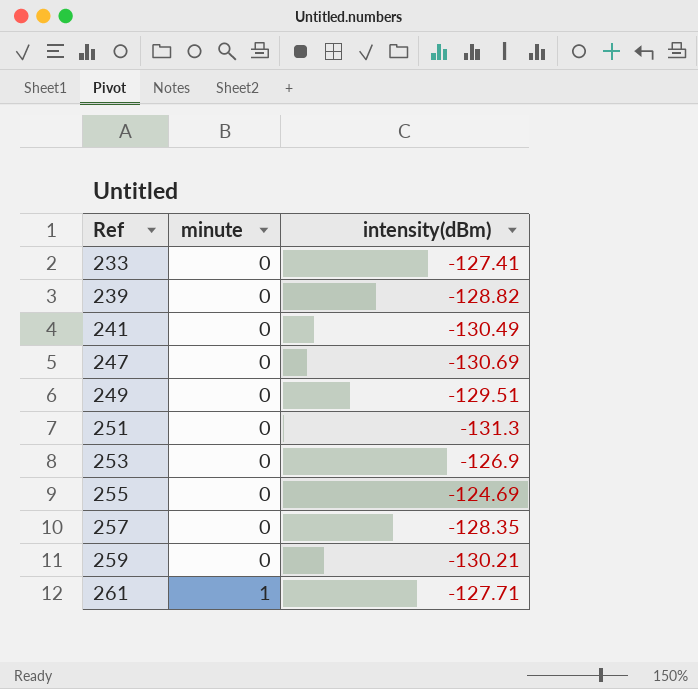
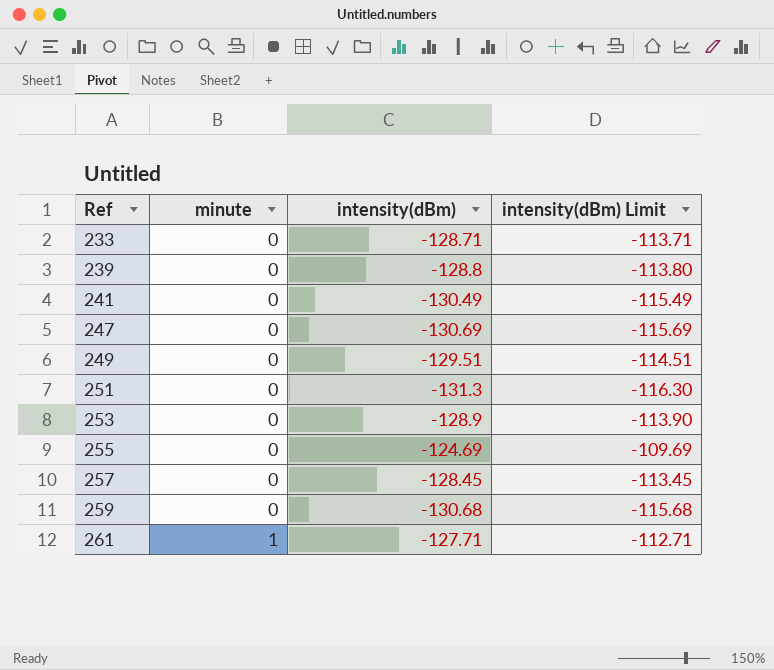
column intensity(dBm) Limit | formula: none -> [intensity(dBm)] + 15
233 | intensity(dBm): -127.41 -> -128.71
239 | intensity(dBm): -128.82 -> -128.8
253 | intensity(dBm): -126.9 -> -128.9
257 | intensity(dBm): -128.35 -> -128.45
259 | intensity(dBm): -130.21 -> -130.68

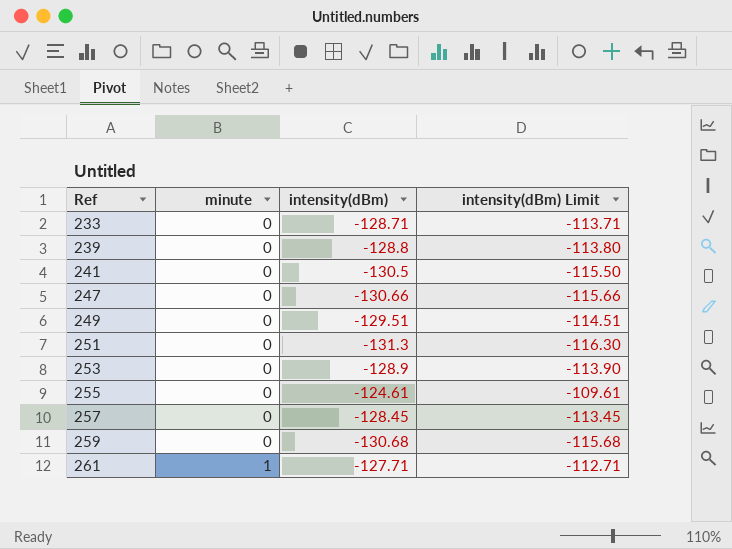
241 | intensity(dBm): -130.49 -> -130.5
241 | intensity(dBm) Limit: -115.49 -> -115.50
247 | intensity(dBm): -130.69 -> -130.66
247 | intensity(dBm) Limit: -115.69 -> -115.66
255 | intensity(dBm): -124.69 -> -124.61
255 | intensity(dBm) Limit: -109.69 -> -109.61

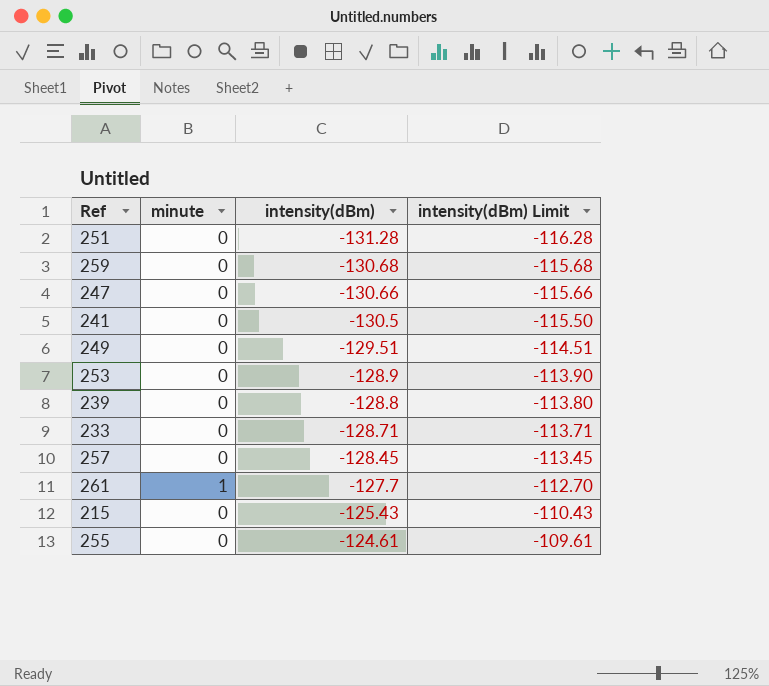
row order: Ref ascending -> intensity(dBm) ascending
251 | intensity(dBm): -131.3 -> -131.28
251 | intensity(dBm) Limit: -116.30 -> -116.28
261 | intensity(dBm): -127.71 -> -127.7
261 | intensity(dBm) Limit: -112.71 -> -112.70
row 215: none -> 0 | -125.43 | -110.43

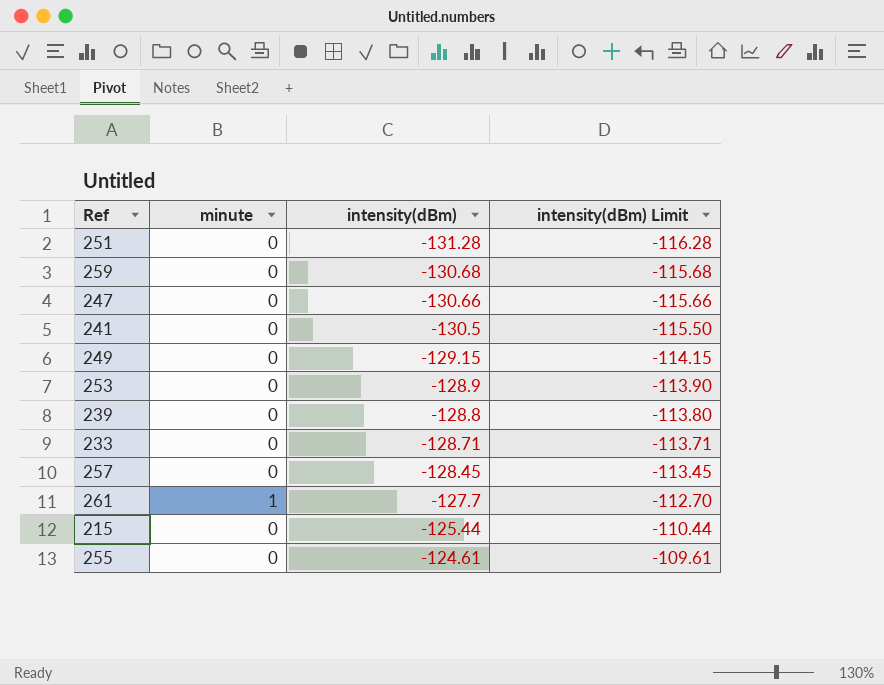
249 | intensity(dBm): -129.51 -> -129.15
249 | intensity(dBm) Limit: -114.51 -> -114.15
215 | intensity(dBm): -125.43 -> -125.44
215 | intensity(dBm) Limit: -110.43 -> -110.44

